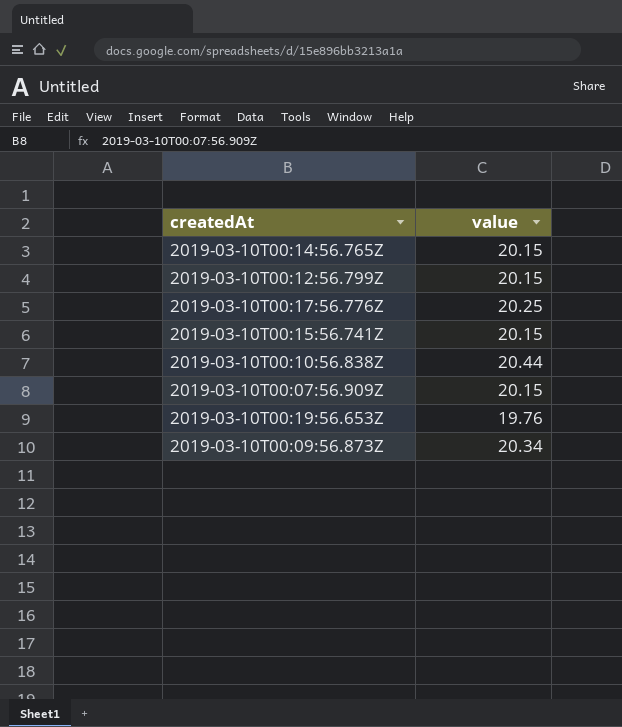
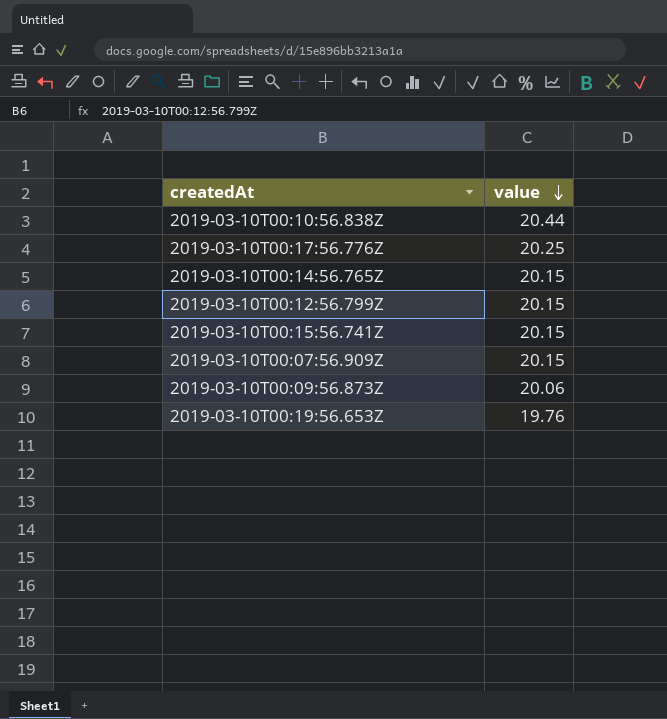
row order: none -> value descending
2019-03-10T00:09:56.873Z | value: 20.34 -> 20.06

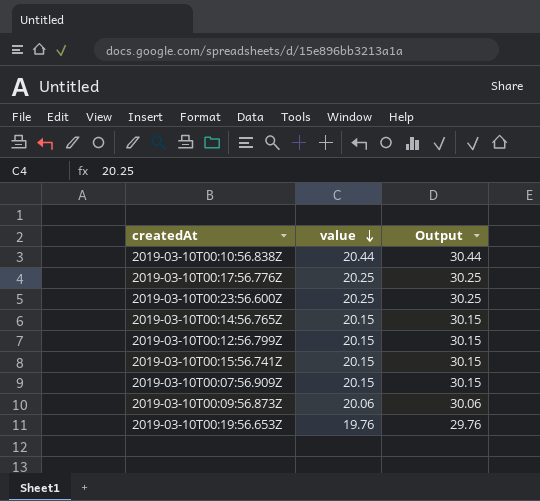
column Output | formula: none -> [value] + 10
row 2019-03-10T00:23:56.600Z: none -> 20.25 | 30.25

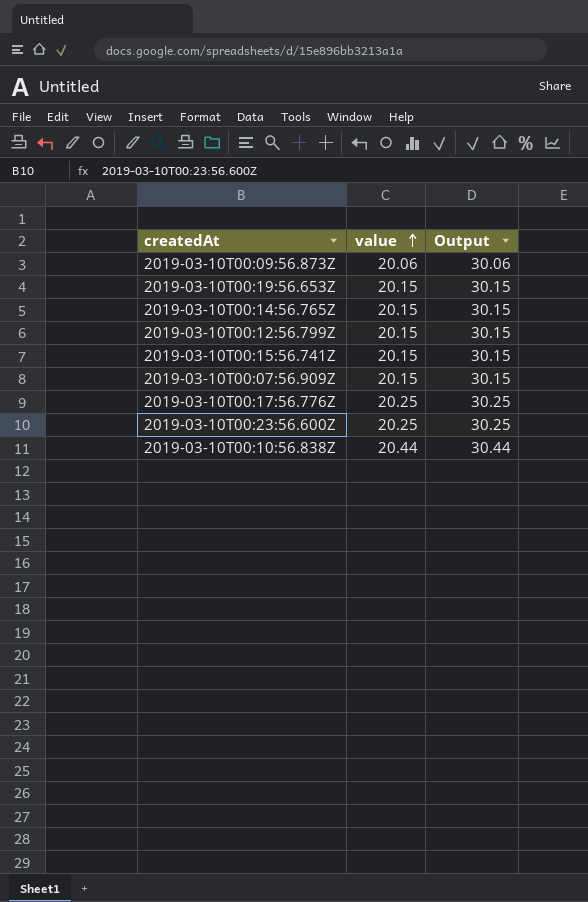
row order: value descending -> value ascending
2019-03-10T00:19:56.653Z | value: 19.76 -> 20.15
2019-03-10T00:19:56.653Z | Output: 29.76 -> 30.15

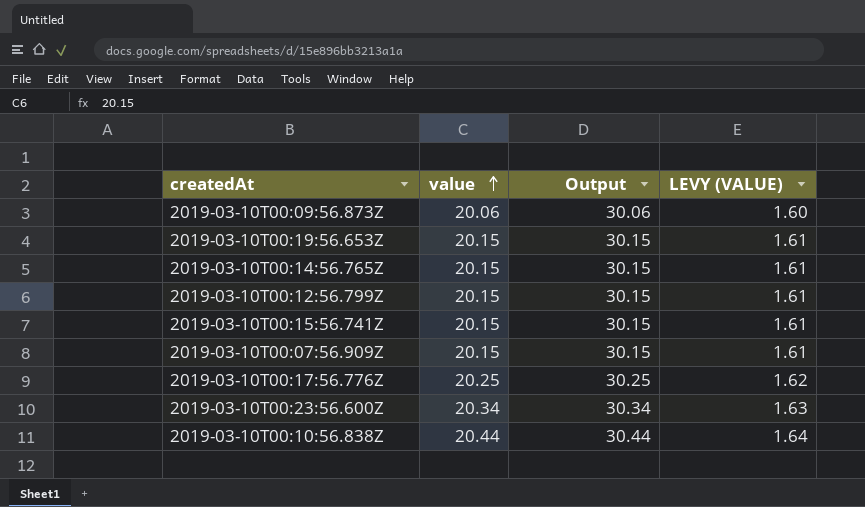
column LEVY (VALUE) | formula: none -> [value] * 0.08
2019-03-10T00:23:56.600Z | value: 20.25 -> 20.34
2019-03-10T00:23:56.600Z | Output: 30.25 -> 30.34

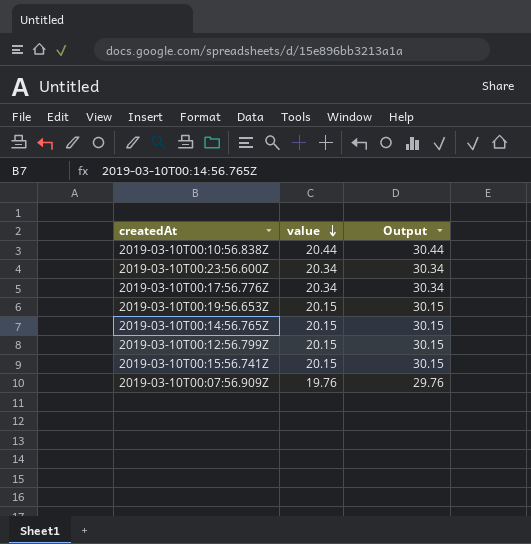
row order: value ascending -> value descending
column LEVY (VALUE) | formula: [value] * 0.08 -> none
row 2019-03-10T00:09:56.873Z: 20.06 | 30.06 | 1.60 -> none
2019-03-10T00:17:56.776Z | value: 20.25 -> 20.34
2019-03-10T00:17:56.776Z | Output: 30.25 -> 30.34
2019-03-10T00:07:56.909Z | value: 20.15 -> 19.76
2019-03-10T00:07:56.909Z | Output: 30.15 -> 29.76

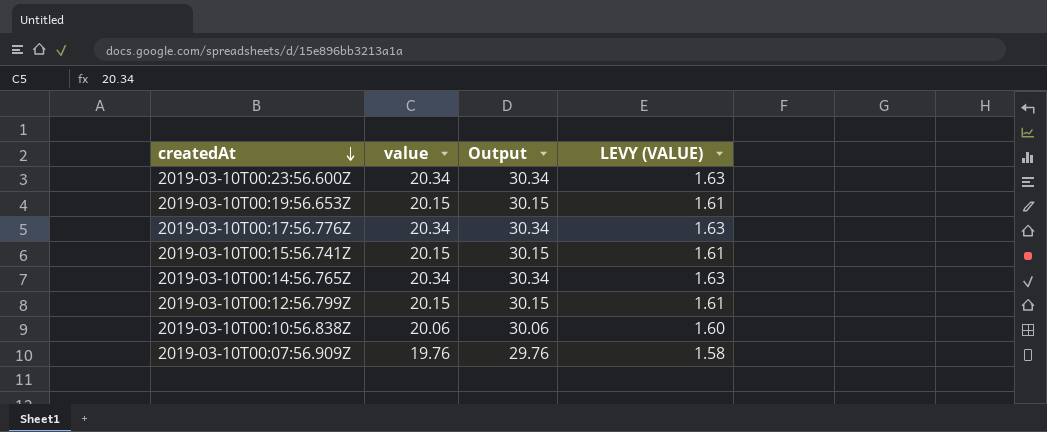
row order: value descending -> createdAt descending
column LEVY (VALUE) | formula: none -> [value] * 0.08
2019-03-10T00:14:56.765Z | value: 20.15 -> 20.34
2019-03-10T00:14:56.765Z | Output: 30.15 -> 30.34
2019-03-10T00:10:56.838Z | value: 20.44 -> 20.06
2019-03-10T00:10:56.838Z | Output: 30.44 -> 30.06

